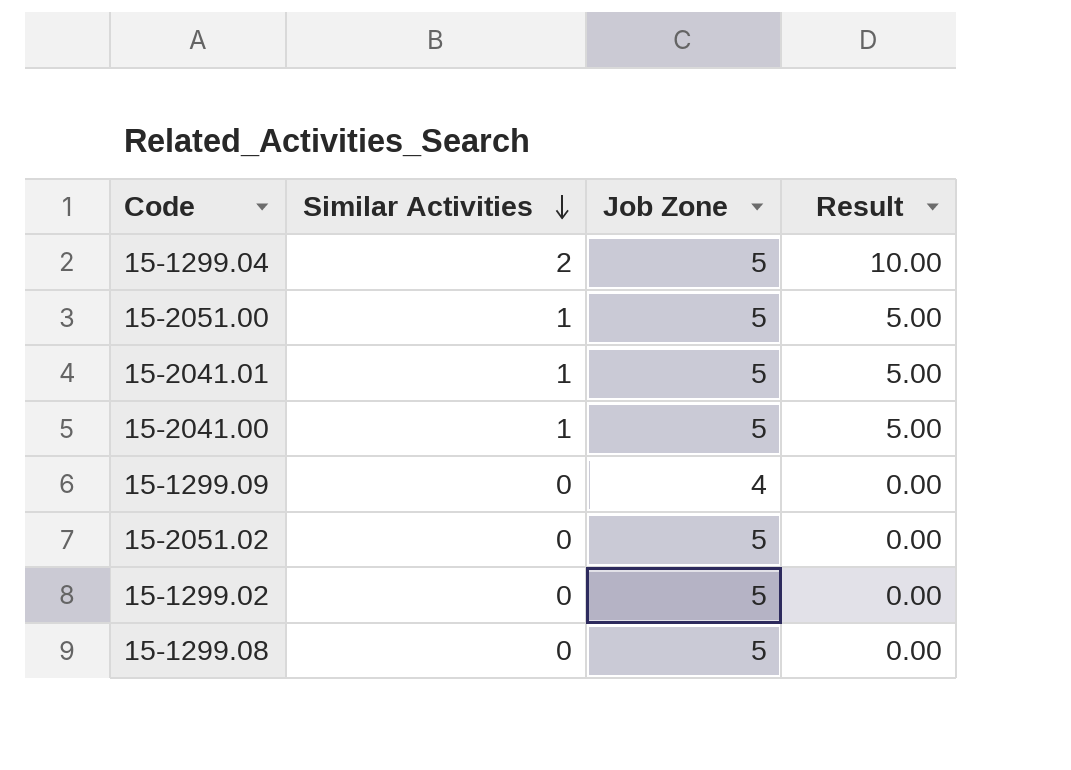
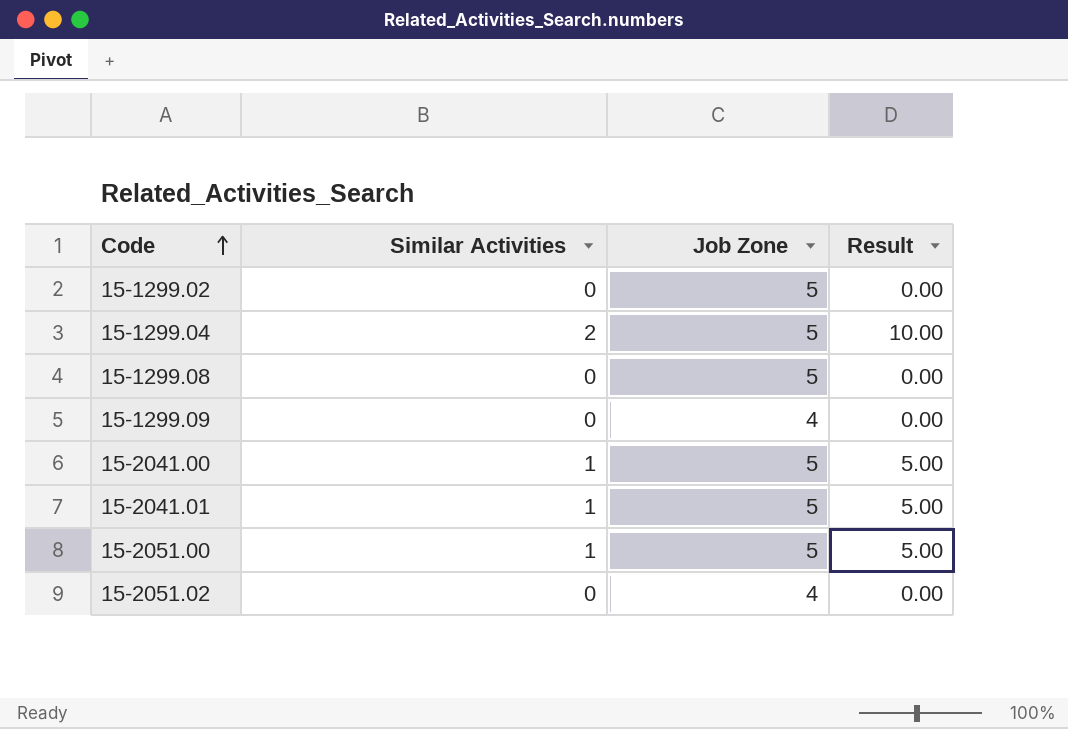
row order: Similar Activities descending -> Code ascending
15-2051.02 | Job Zone: 5 -> 4

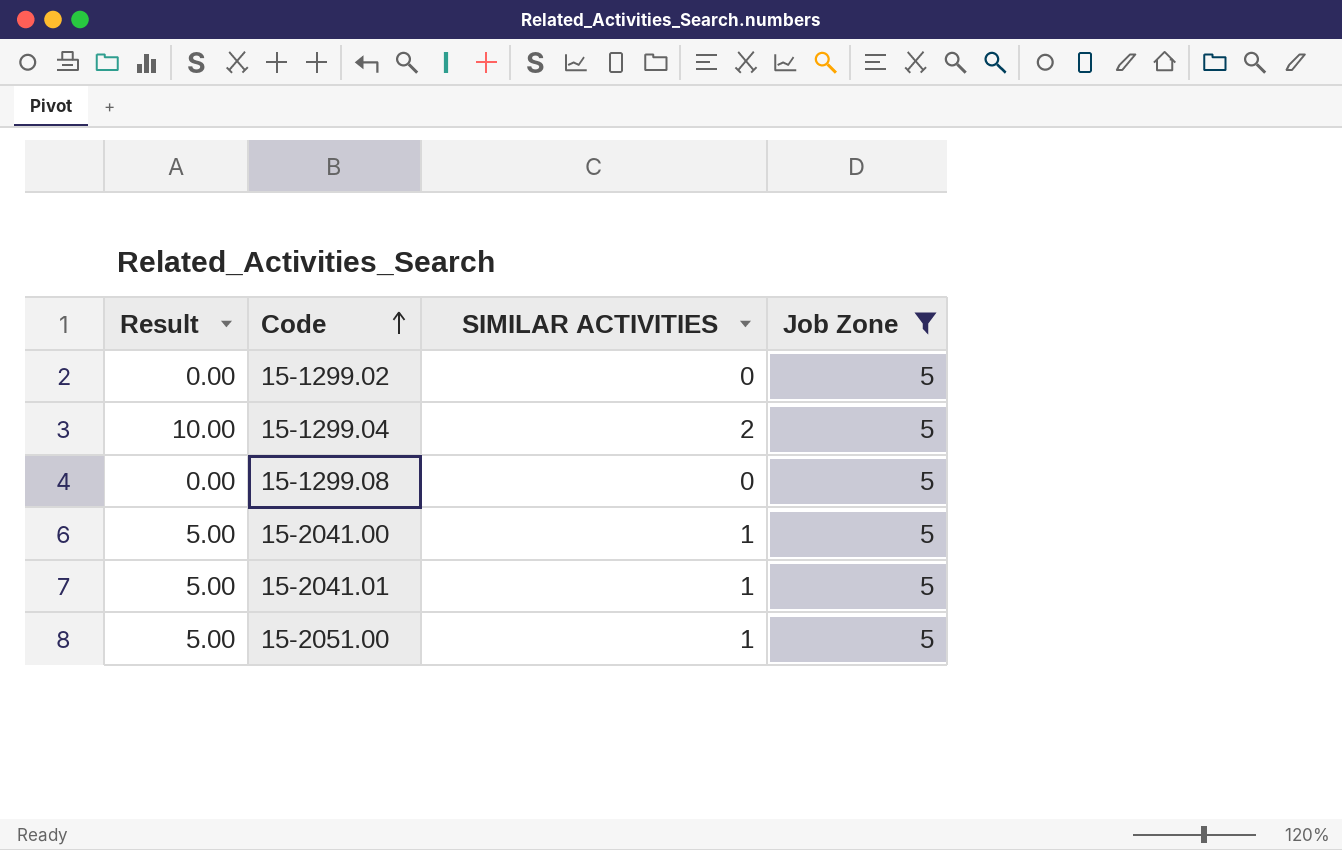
filter: none -> Job Zone = 5
column Result | position: 4 -> 1
column name: Similar Activities -> SIMILAR ACTIVITIES

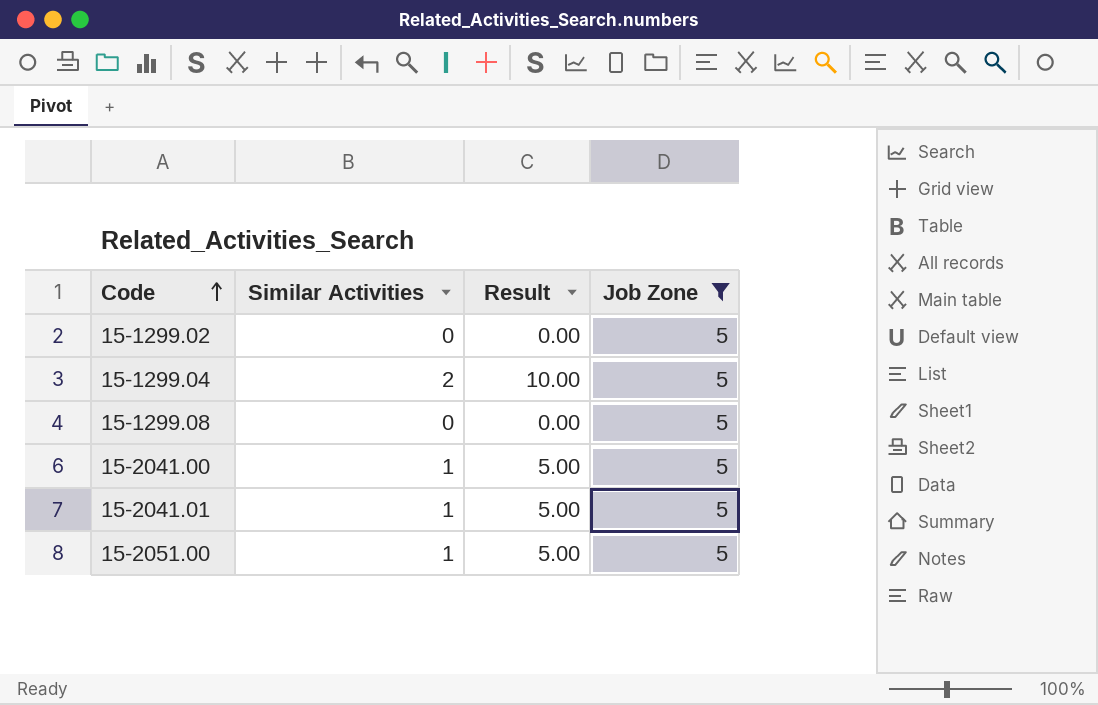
column name: SIMILAR ACTIVITIES -> Similar Activities
column Result | position: 1 -> 3

